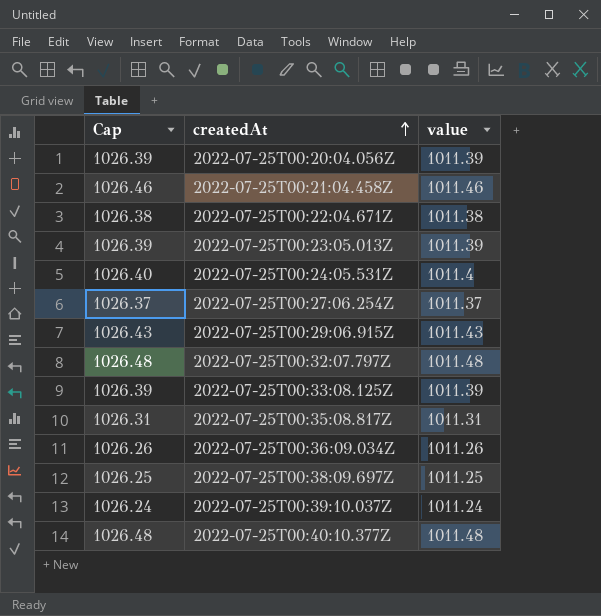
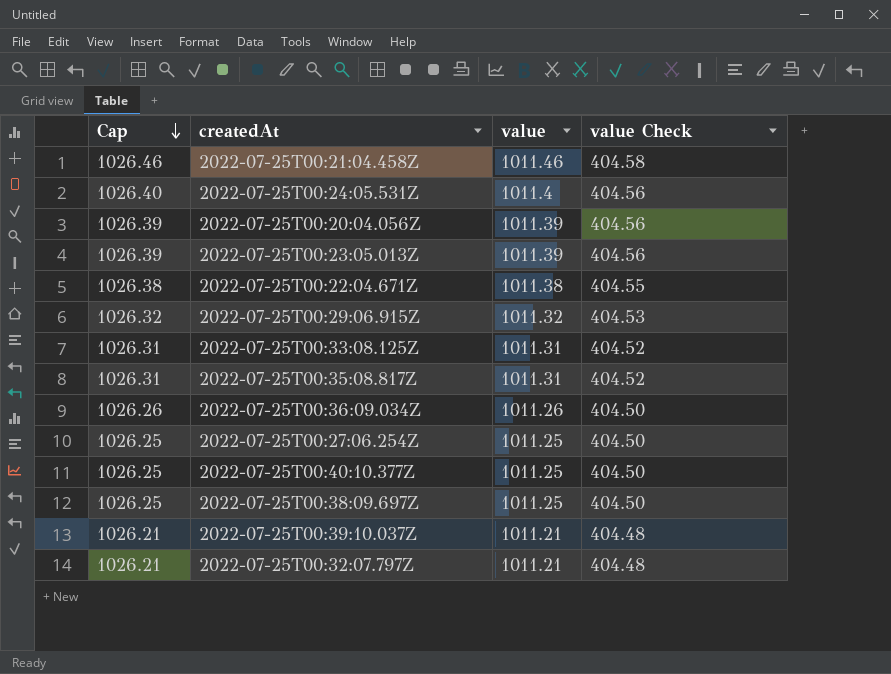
row order: createdAt ascending -> Cap descending
column value Check | formula: none -> [value] * 0.4
2022-07-25T00:29:06.915Z | Cap: 1026.43 -> 1026.32
2022-07-25T00:29:06.915Z | value: 1011.43 -> 1011.32
2022-07-25T00:33:08.125Z | Cap: 1026.39 -> 1026.31
2022-07-25T00:33:08.125Z | value: 1011.39 -> 1011.31
2022-07-25T00:27:06.254Z | Cap: 1026.37 -> 1026.25
2022-07-25T00:27:06.254Z | value: 1011.37 -> 1011.25
2022-07-25T00:40:10.377Z | Cap: 1026.48 -> 1026.25
2022-07-25T00:40:10.377Z | value: 1011.48 -> 1011.25
2022-07-25T00:39:10.037Z | Cap: 1026.24 -> 1026.21
2022-07-25T00:39:10.037Z | value: 1011.24 -> 1011.21
2022-07-25T00:32:07.797Z | Cap: 1026.48 -> 1026.21
2022-07-25T00:32:07.797Z | value: 1011.48 -> 1011.21

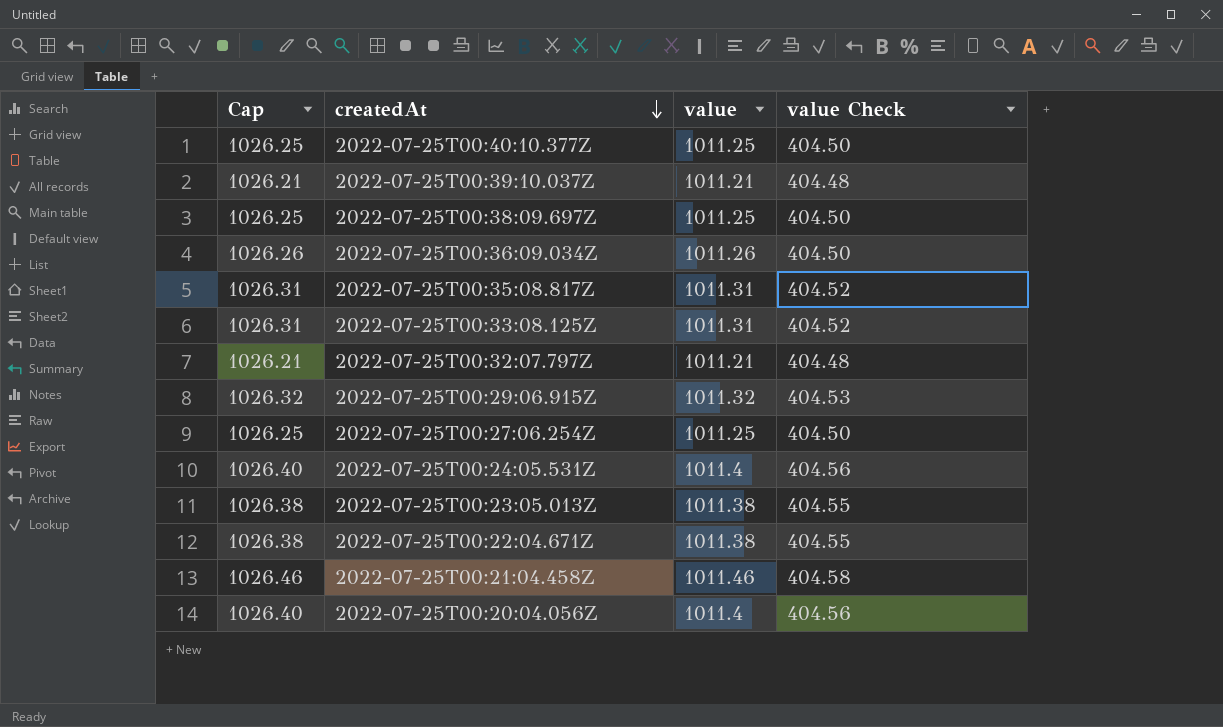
row order: Cap descending -> createdAt descending
2022-07-25T00:23:05.013Z | Cap: 1026.39 -> 1026.38
2022-07-25T00:23:05.013Z | value: 1011.39 -> 1011.38
2022-07-25T00:23:05.013Z | value Check: 404.56 -> 404.55
2022-07-25T00:20:04.056Z | Cap: 1026.39 -> 1026.40
2022-07-25T00:20:04.056Z | value: 1011.39 -> 1011.4

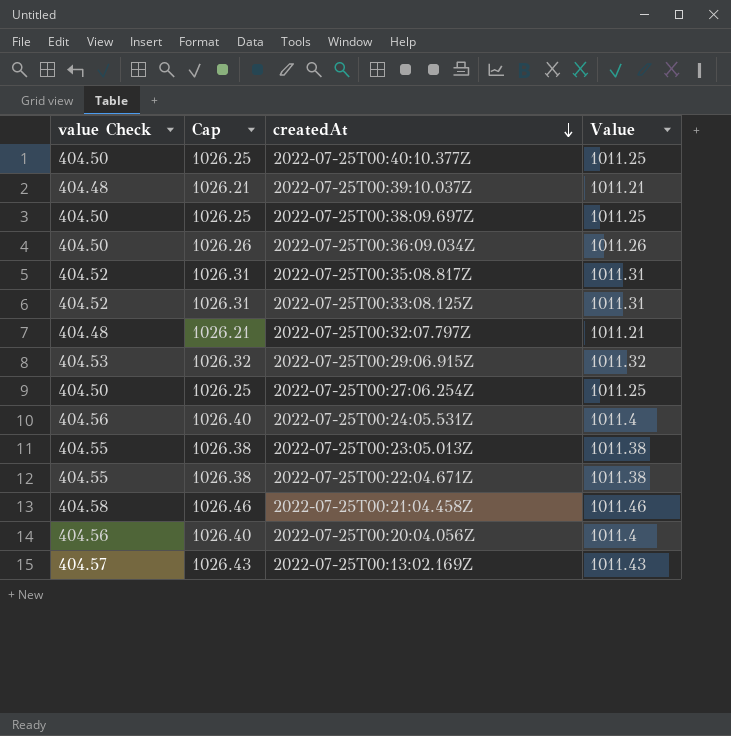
column value Check | position: 4 -> 1
column name: value -> Value
row 2022-07-25T00:13:02.169Z: none -> 404.57 | 1026.43 | 1011.43

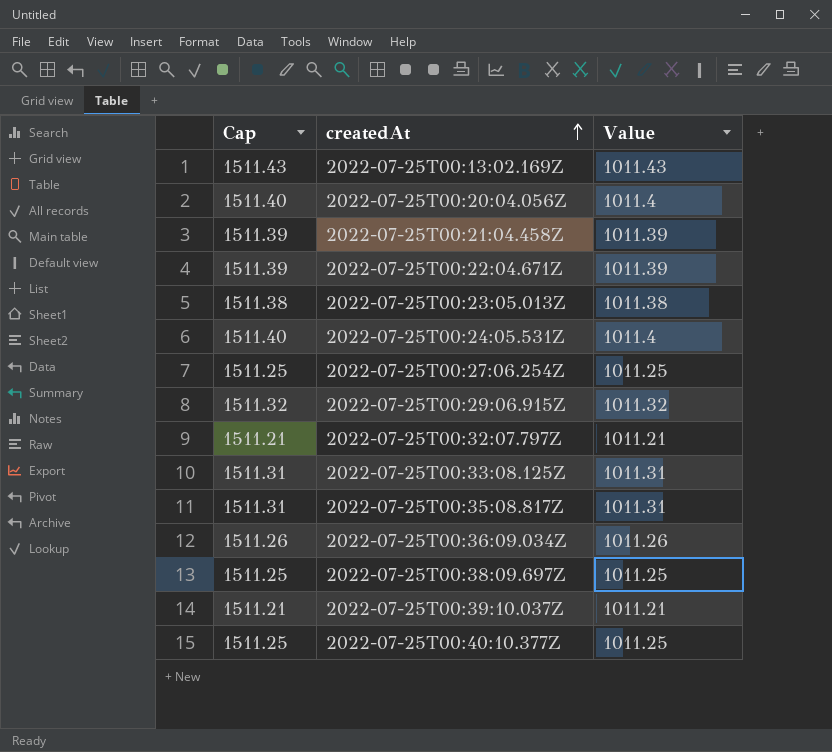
row order: createdAt descending -> createdAt ascending
column value Check | formula: [Value] * 0.4 -> none
column Cap | formula: [Value] + 15 -> [Value] + 500
2022-07-25T00:21:04.458Z | Value: 1011.46 -> 1011.39
2022-07-25T00:22:04.671Z | Value: 1011.38 -> 1011.39

